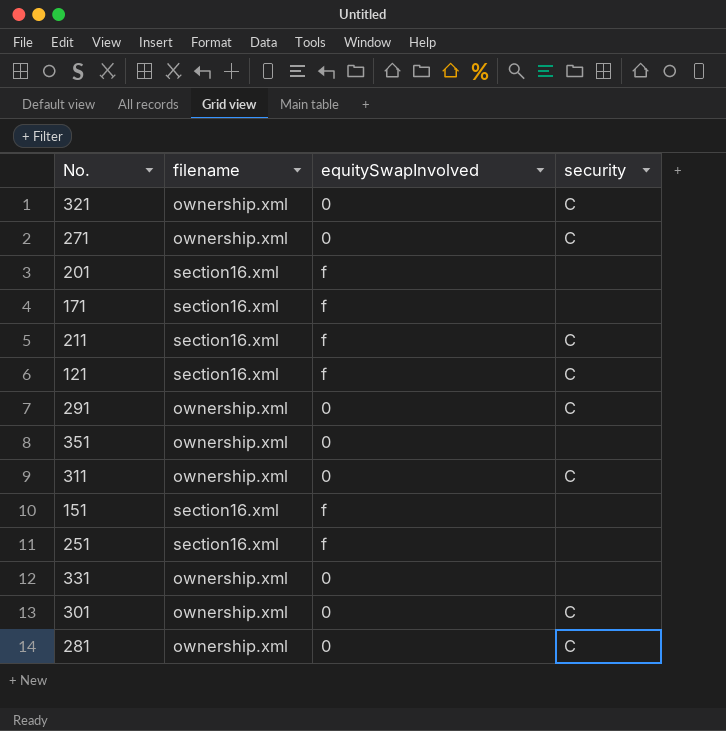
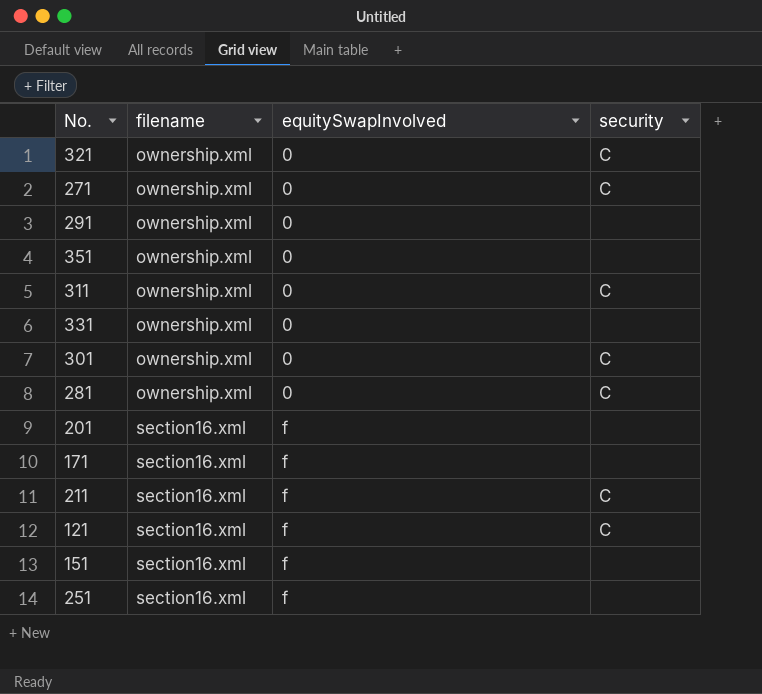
row order: none -> filename ascending
291 | security: C -> none

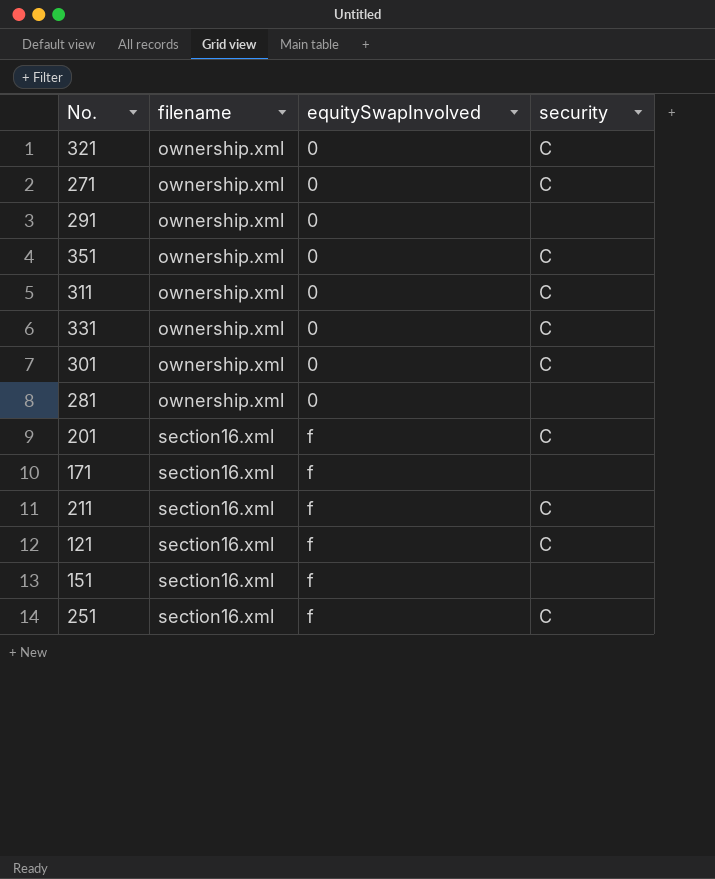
351 | security: none -> C
331 | security: none -> C
281 | security: C -> none
201 | security: none -> C
251 | security: none -> C

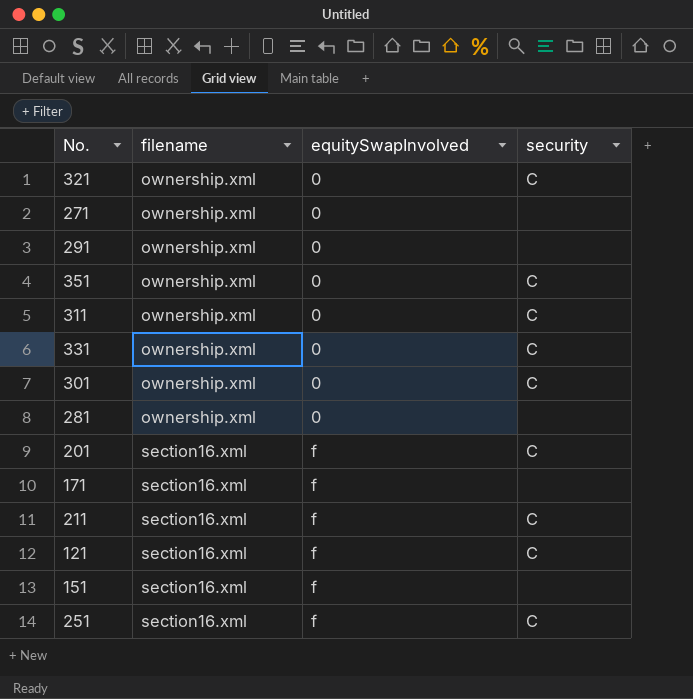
271 | security: C -> none

